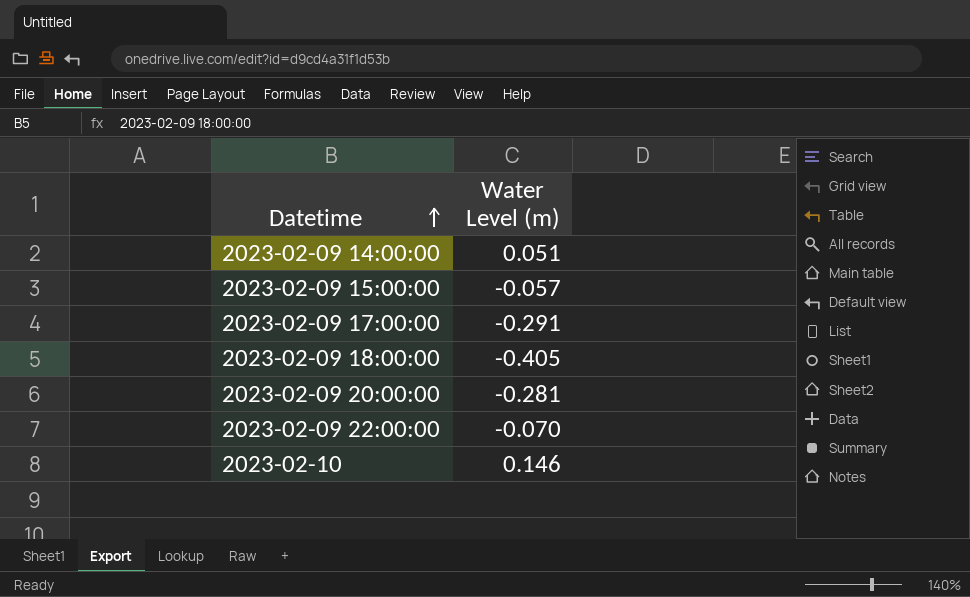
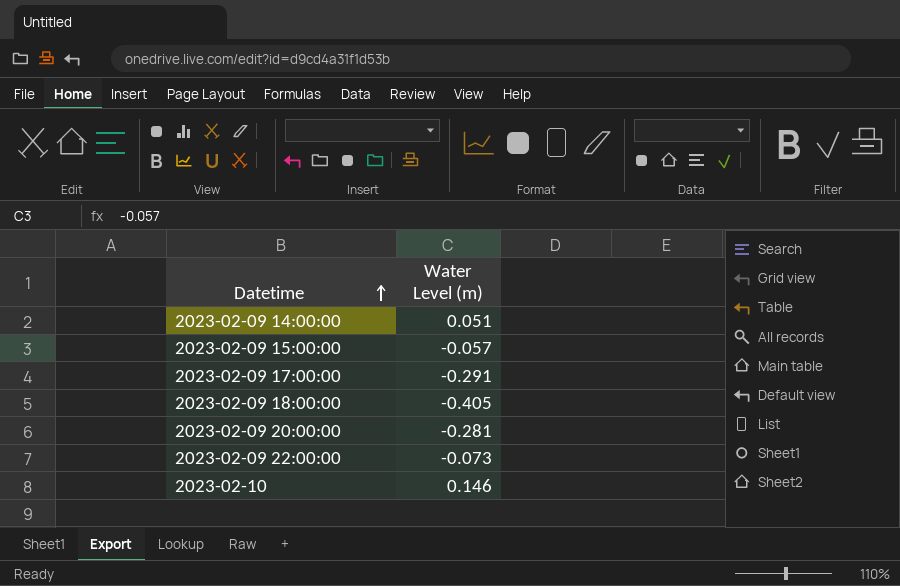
2023-02-09 22:00:00 | Water Level (m): -0.070 -> -0.073

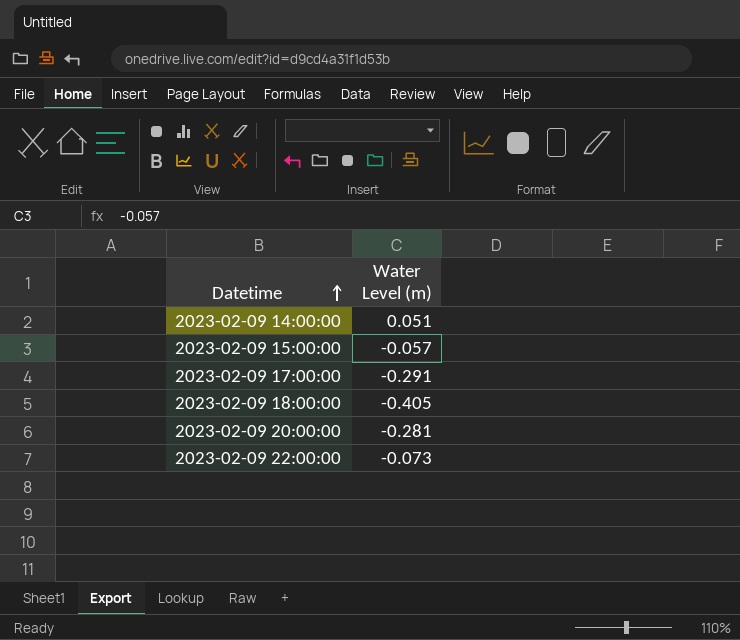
row 2023-02-10: 0.146 -> none

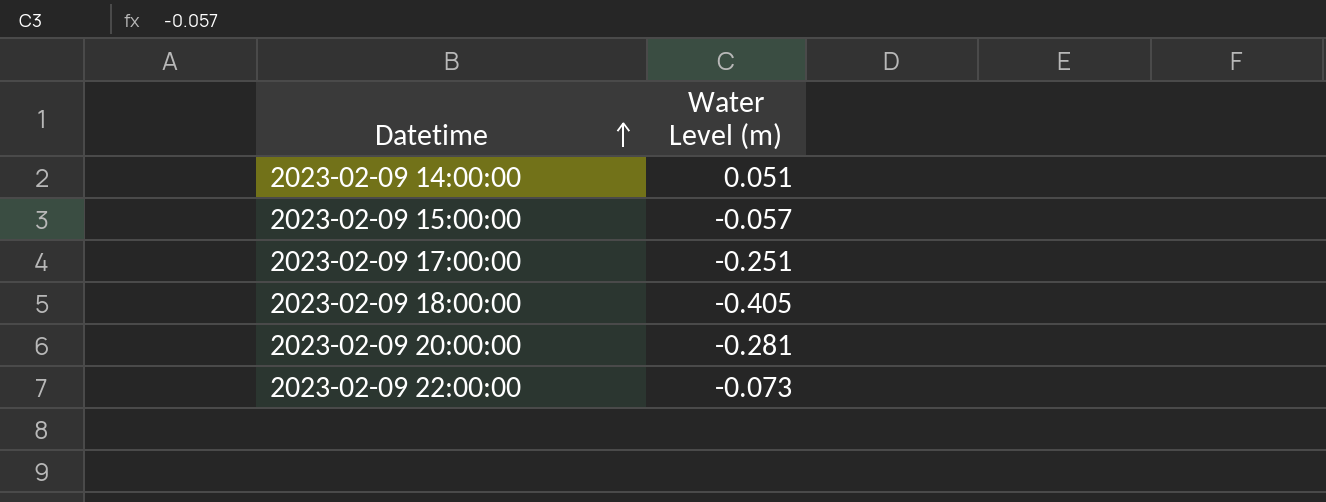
2023-02-09 17:00:00 | Water Level (m): -0.291 -> -0.251

